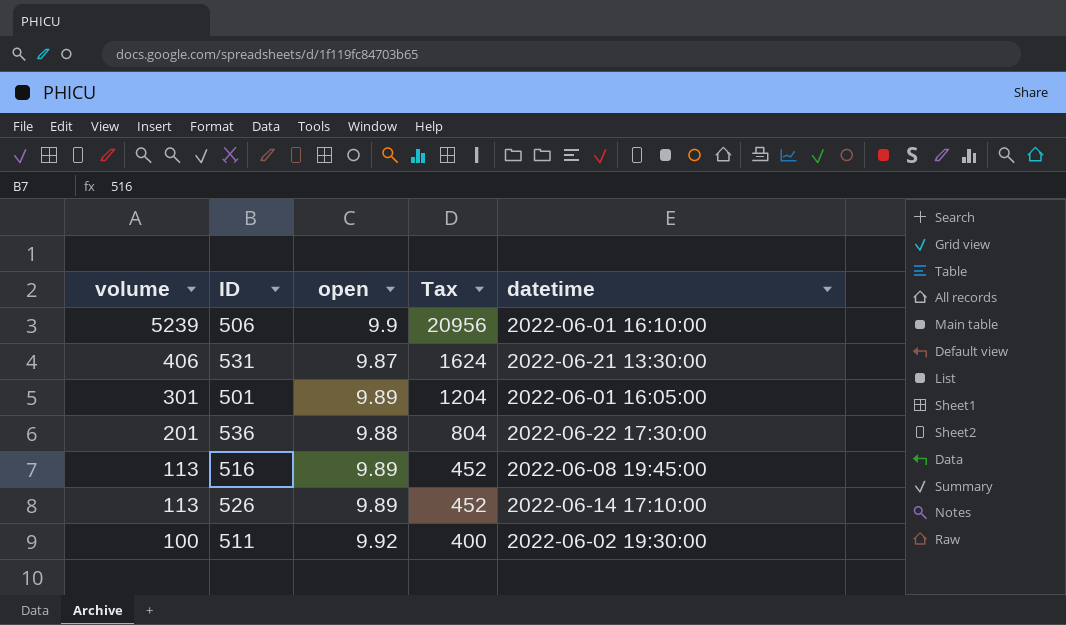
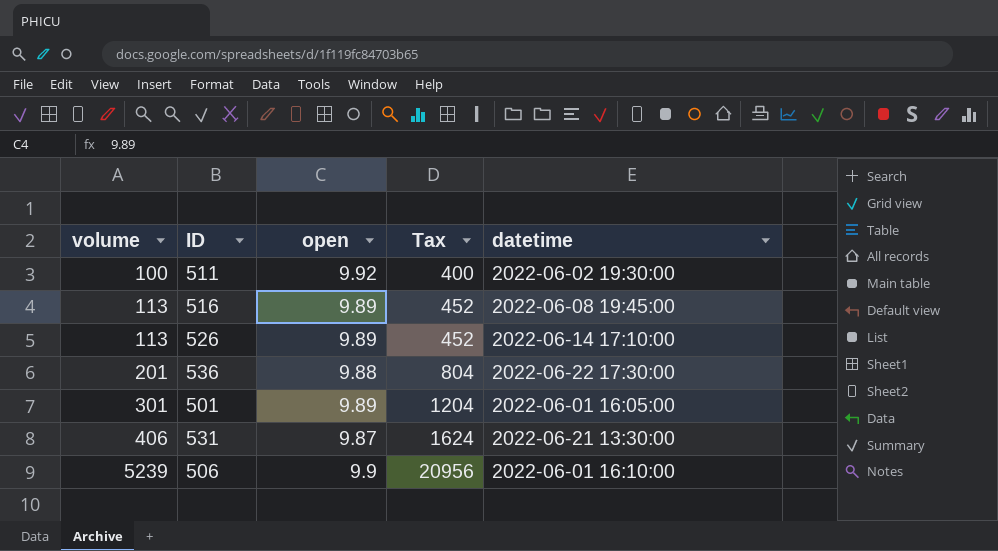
row order: volume descending -> volume ascending

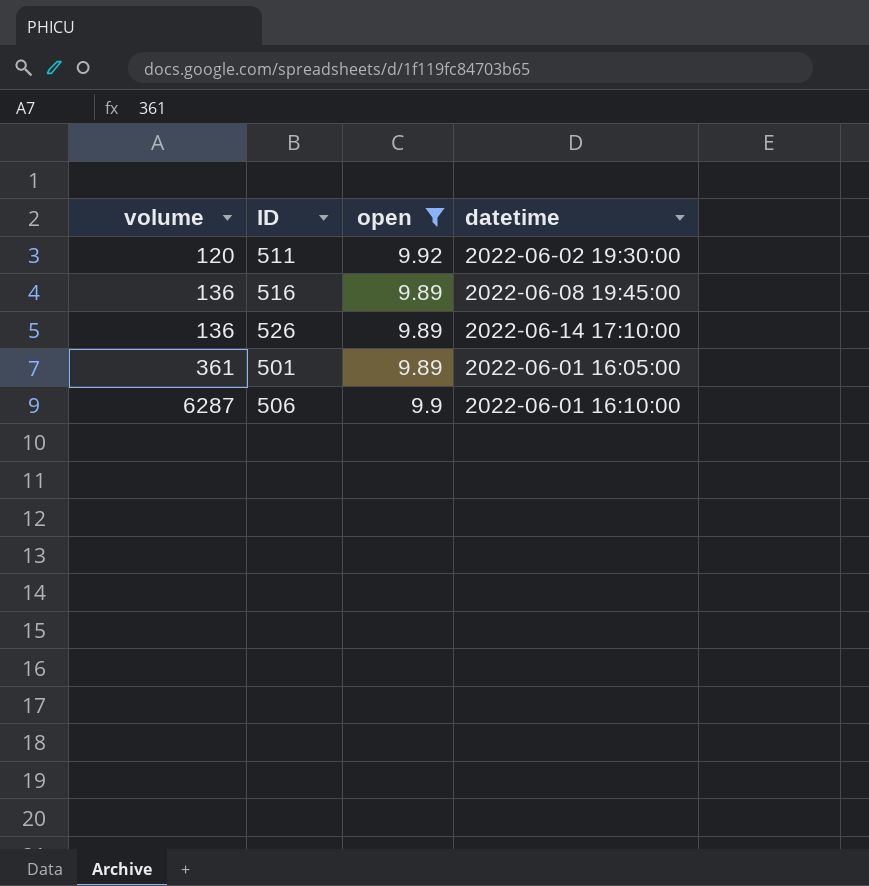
filter: none -> open >= 9.89
column Tax | formula: [volume] * 4 -> none
511 | volume: 100 -> 120
516 | volume: 113 -> 136
526 | volume: 113 -> 136
501 | volume: 301 -> 361
506 | volume: 5239 -> 6287

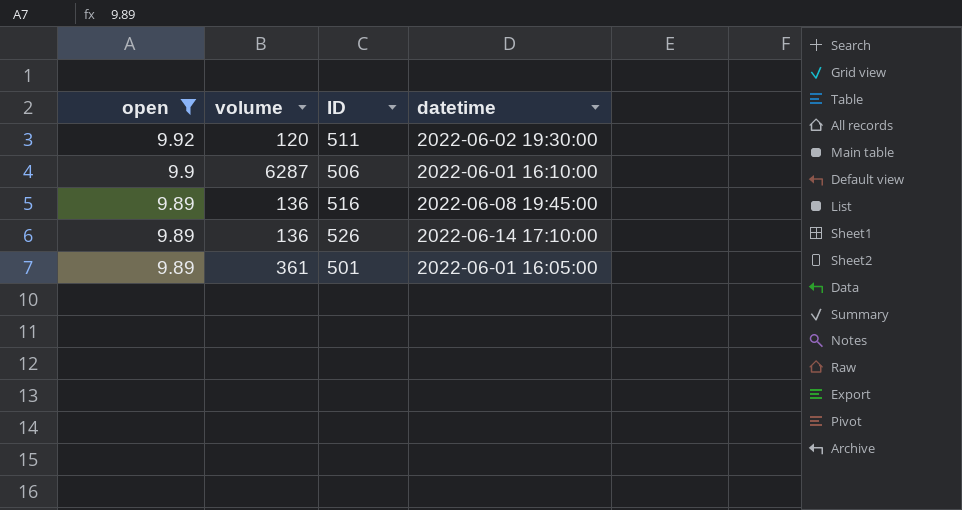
row order: volume ascending -> open descending
column open | position: 3 -> 1

